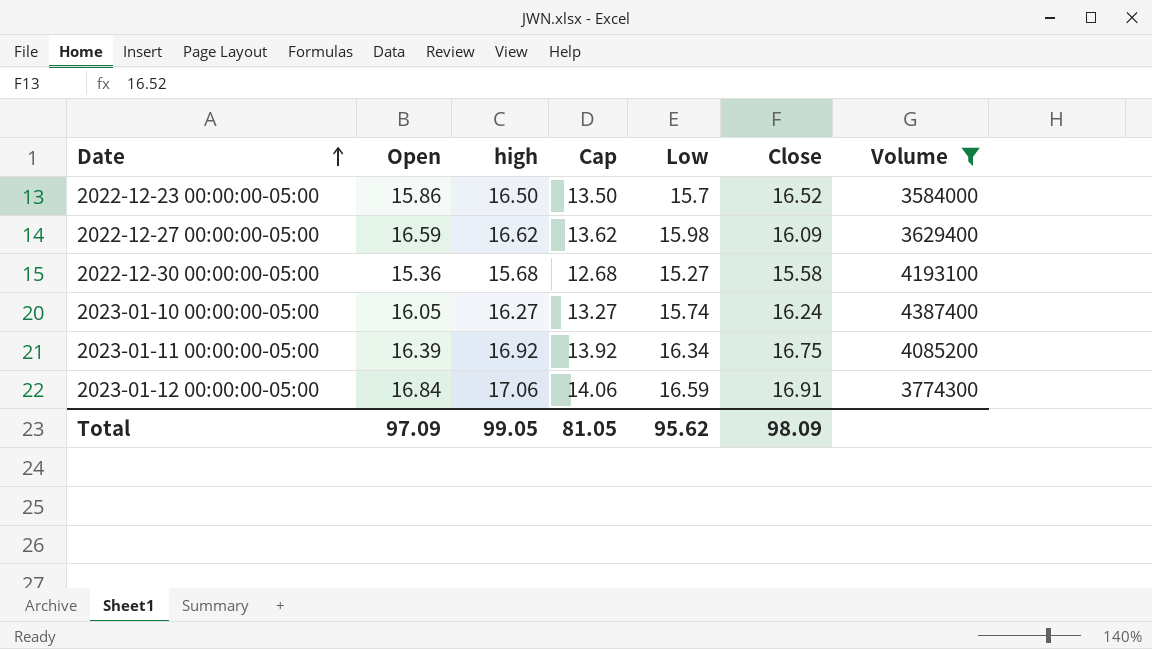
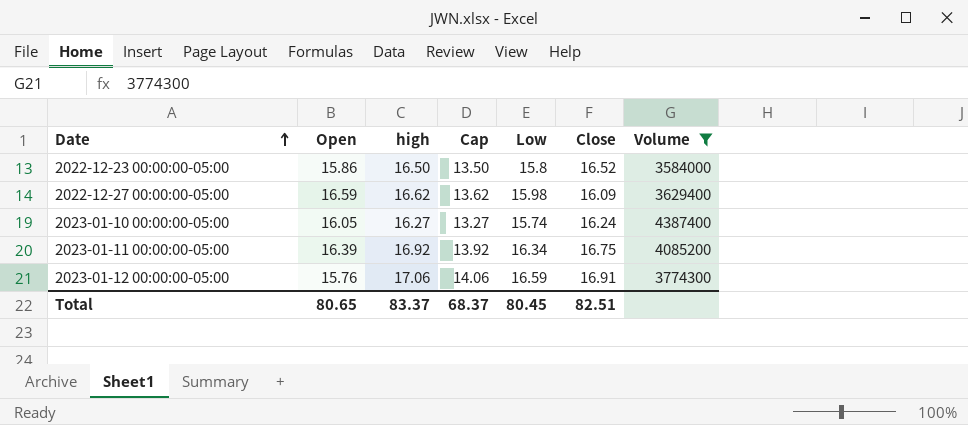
row 2022-12-30 00:00:00-05:00: 15.36 | 15.68 | 12.68 | 15.27 | 15.58 | 4193100 -> none
2022-12-23 00:00:00-05:00 | Low: 15.7 -> 15.8
2023-01-12 00:00:00-05:00 | Open: 16.84 -> 15.76
Total | Open: 97.09 -> 80.65
Total | high: 99.05 -> 83.37
Total | Cap: 81.05 -> 68.37
Total | Low: 95.62 -> 80.45
Total | Close: 98.09 -> 82.51

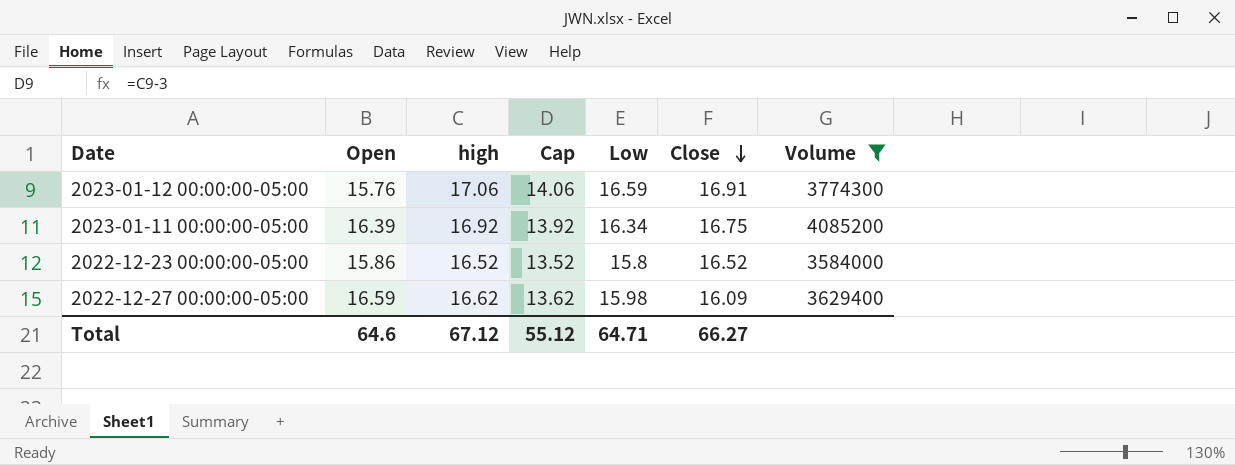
row order: Date ascending -> Close descending
row 2023-01-10 00:00:00-05:00: 16.05 | 16.27 | 13.27 | 15.74 | 16.24 | 4387400 -> none
2022-12-23 00:00:00-05:00 | high: 16.50 -> 16.52
2022-12-23 00:00:00-05:00 | Cap: 13.50 -> 13.52
Total | Open: 80.65 -> 64.6
Total | high: 83.37 -> 67.12
Total | Cap: 68.37 -> 55.12
Total | Low: 80.45 -> 64.71
Total | Close: 82.51 -> 66.27

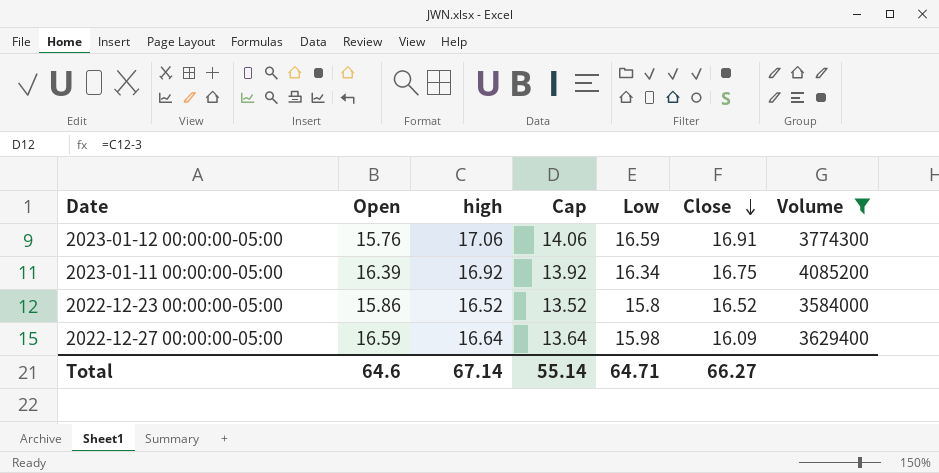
2022-12-27 00:00:00-05:00 | high: 16.62 -> 16.64
2022-12-27 00:00:00-05:00 | Cap: 13.62 -> 13.64
Total | high: 67.12 -> 67.14
Total | Cap: 55.12 -> 55.14

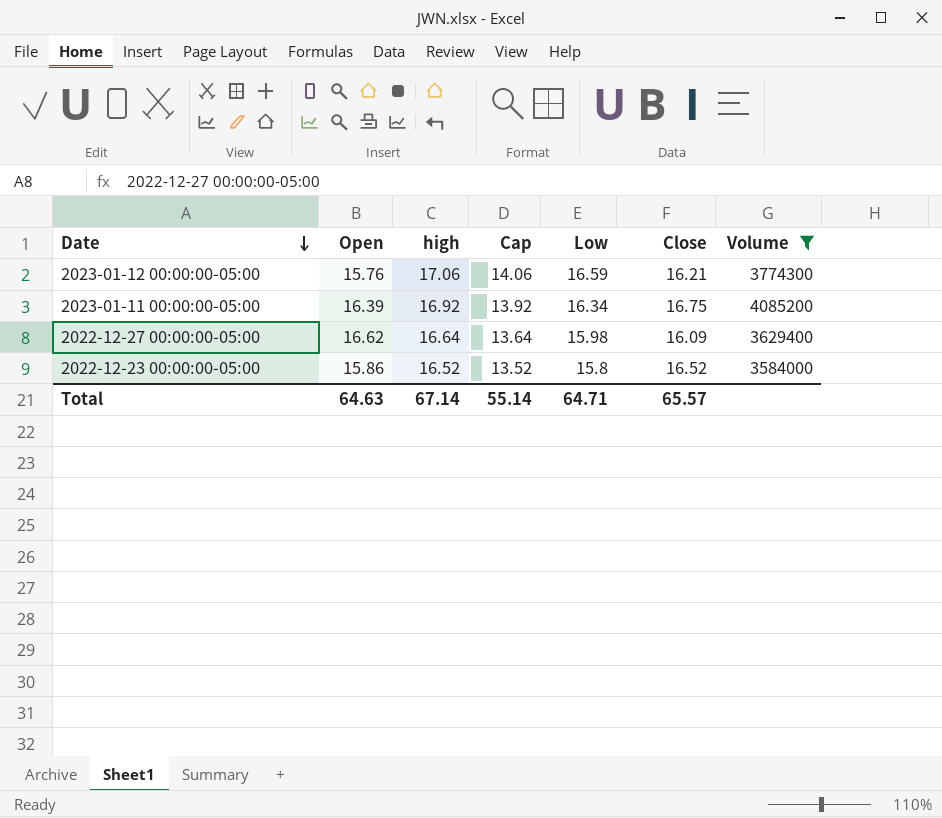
row order: Close descending -> Date descending
2023-01-12 00:00:00-05:00 | Close: 16.91 -> 16.21
2022-12-27 00:00:00-05:00 | Open: 16.59 -> 16.62
Total | Open: 64.6 -> 64.63
Total | Close: 66.27 -> 65.57

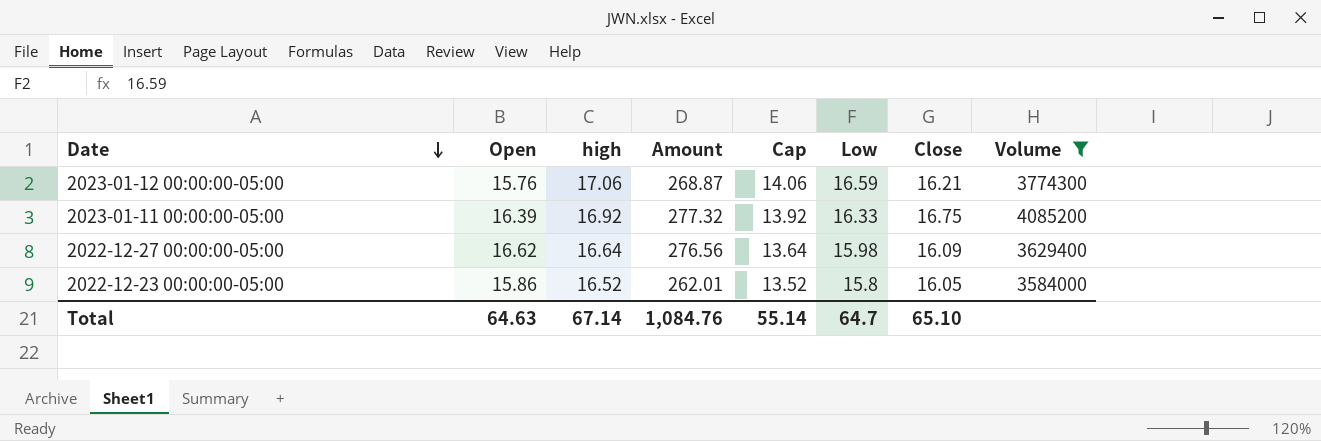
column Amount | formula: none -> [Open] * [high]
2023-01-11 00:00:00-05:00 | Low: 16.34 -> 16.33
2022-12-23 00:00:00-05:00 | Close: 16.52 -> 16.05
Total | Low: 64.71 -> 64.7
Total | Close: 65.57 -> 65.10

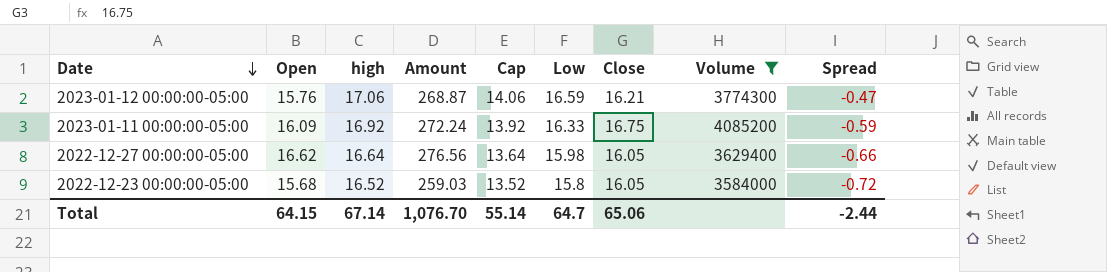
column Spread | formula: none -> [Low] - [high]
2023-01-11 00:00:00-05:00 | Open: 16.39 -> 16.09
2023-01-11 00:00:00-05:00 | Amount: 277.32 -> 272.24
2022-12-27 00:00:00-05:00 | Close: 16.09 -> 16.05
2022-12-23 00:00:00-05:00 | Open: 15.86 -> 15.68
2022-12-23 00:00:00-05:00 | Amount: 262.01 -> 259.03
Total | Open: 64.63 -> 64.15
Total | Amount: 1,084.76 -> 1,076.70
Total | Close: 65.10 -> 65.06

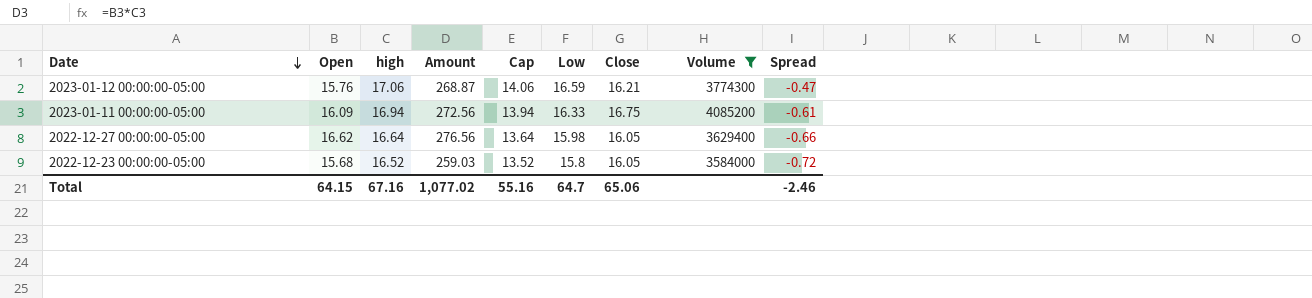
2023-01-11 00:00:00-05:00 | high: 16.92 -> 16.94
2023-01-11 00:00:00-05:00 | Amount: 272.24 -> 272.56
2023-01-11 00:00:00-05:00 | Cap: 13.92 -> 13.94
2023-01-11 00:00:00-05:00 | Spread: -0.59 -> -0.61
Total | high: 67.14 -> 67.16
Total | Amount: 1,076.70 -> 1,077.02
Total | Cap: 55.14 -> 55.16
Total | Spread: -2.44 -> -2.46

